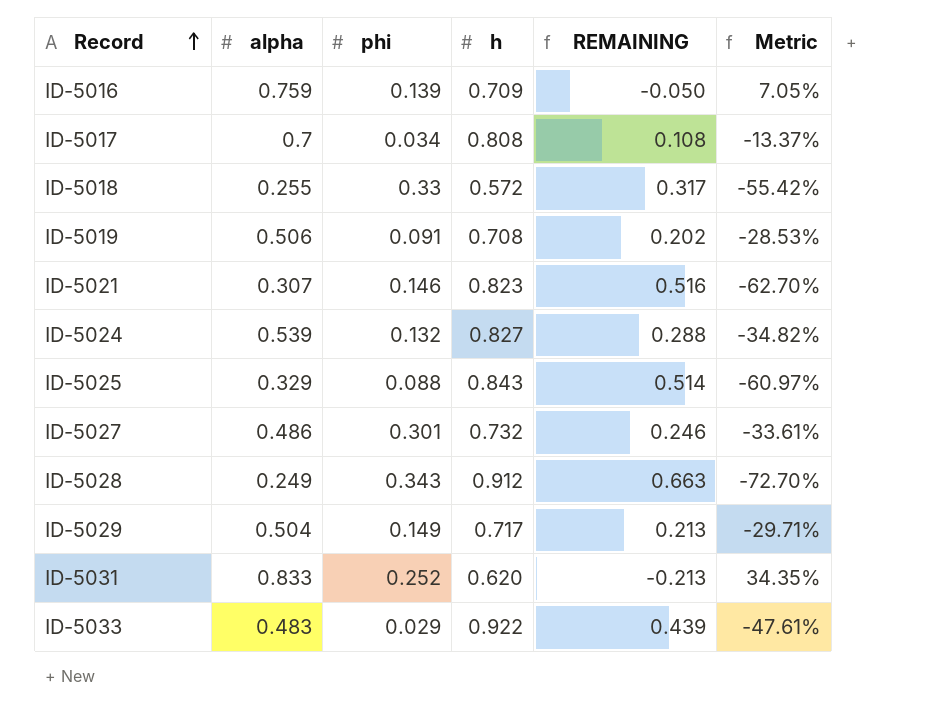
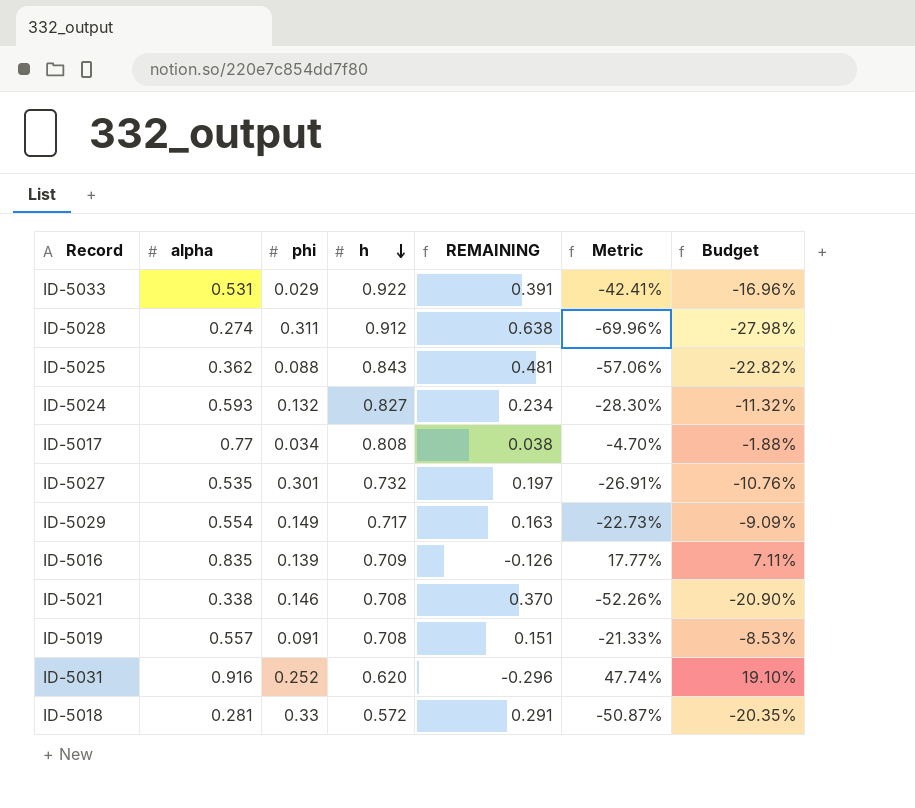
row order: Record ascending -> h descending
column Budget | formula: none -> [Metric] * 0.4
ID-5033 | alpha: 0.483 -> 0.531
ID-5033 | REMAINING: 0.439 -> 0.391
ID-5033 | Metric: -47.61% -> -42.41%
ID-5028 | alpha: 0.249 -> 0.274
ID-5028 | phi: 0.343 -> 0.311
ID-5028 | REMAINING: 0.663 -> 0.638
ID-5028 | Metric: -72.70% -> -69.96%
ID-5025 | alpha: 0.329 -> 0.362
ID-5025 | REMAINING: 0.514 -> 0.481
ID-5025 | Metric: -60.97% -> -57.06%
ID-5024 | alpha: 0.539 -> 0.593
ID-5024 | REMAINING: 0.288 -> 0.234
ID-5024 | Metric: -34.82% -> -28.30%
ID-5017 | alpha: 0.7 -> 0.77
ID-5017 | REMAINING: 0.108 -> 0.038
ID-5017 | Metric: -13.37% -> -4.70%
ID-5027 | alpha: 0.486 -> 0.535
ID-5027 | REMAINING: 0.246 -> 0.197
ID-5027 | Metric: -33.61% -> -26.91%
ID-5029 | alpha: 0.504 -> 0.554
ID-5029 | REMAINING: 0.213 -> 0.163
ID-5029 | Metric: -29.71% -> -22.73%
ID-5016 | alpha: 0.759 -> 0.835
ID-5016 | REMAINING: -0.050 -> -0.126
ID-5016 | Metric: 7.05% -> 17.77%
ID-5021 | alpha: 0.307 -> 0.338
ID-5021 | h: 0.823 -> 0.708
ID-5021 | REMAINING: 0.516 -> 0.370
ID-5021 | Metric: -62.70% -> -52.26%
ID-5019 | alpha: 0.506 -> 0.557
ID-5019 | REMAINING: 0.202 -> 0.151
ID-5019 | Metric: -28.53% -> -21.33%
ID-5031 | alpha: 0.833 -> 0.916
ID-5031 | REMAINING: -0.213 -> -0.296
ID-5031 | Metric: 34.35% -> 47.74%
ID-5018 | alpha: 0.255 -> 0.281
ID-5018 | REMAINING: 0.317 -> 0.291
ID-5018 | Metric: -55.42% -> -50.87%

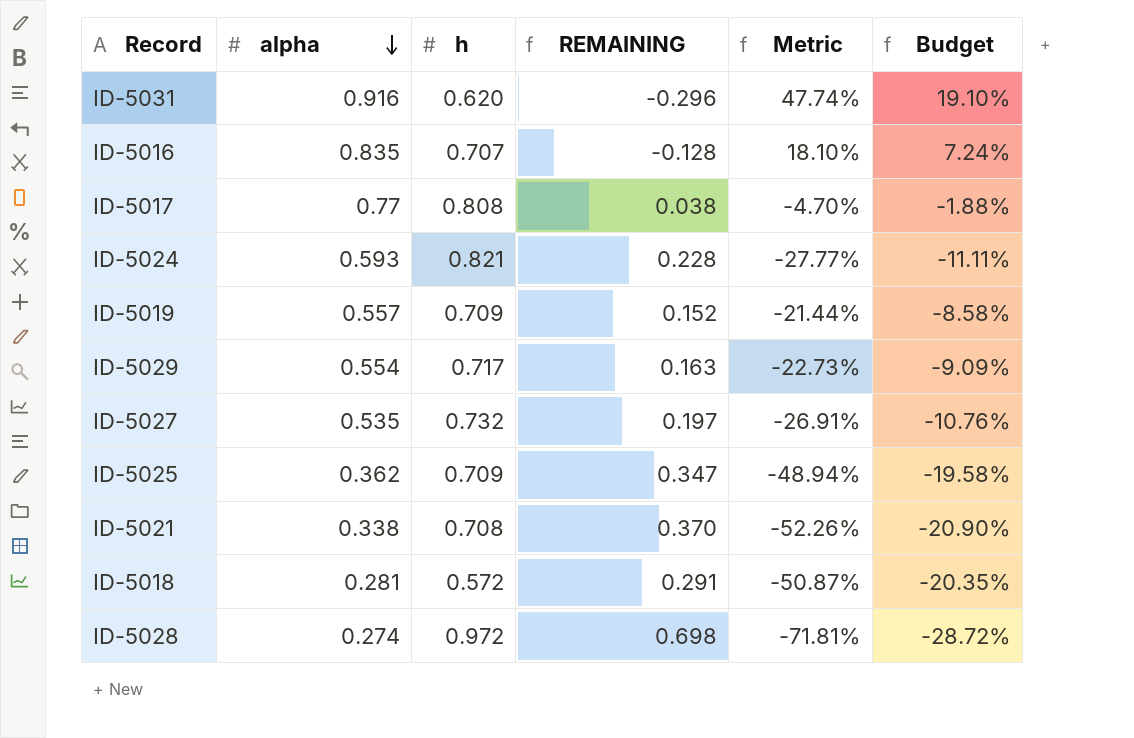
row order: h descending -> alpha descending
column phi | position: 3 -> none
row ID-5033: 0.531 | 0.029 | 0.922 | 0.391 | -42.41% | -16.96% -> none
ID-5016 | h: 0.709 -> 0.707
ID-5016 | REMAINING: -0.126 -> -0.128
ID-5016 | Metric: 17.77% -> 18.10%
ID-5016 | Budget: 7.11% -> 7.24%
ID-5024 | h: 0.827 -> 0.821
ID-5024 | REMAINING: 0.234 -> 0.228
ID-5024 | Metric: -28.30% -> -27.77%
ID-5024 | Budget: -11.32% -> -11.11%
ID-5019 | h: 0.708 -> 0.709
ID-5019 | REMAINING: 0.151 -> 0.152
ID-5019 | Metric: -21.33% -> -21.44%
ID-5019 | Budget: -8.53% -> -8.58%
ID-5025 | h: 0.843 -> 0.709
ID-5025 | REMAINING: 0.481 -> 0.347
ID-5025 | Metric: -57.06% -> -48.94%
ID-5025 | Budget: -22.82% -> -19.58%
ID-5028 | h: 0.912 -> 0.972
ID-5028 | REMAINING: 0.638 -> 0.698
ID-5028 | Metric: -69.96% -> -71.81%
ID-5028 | Budget: -27.98% -> -28.72%

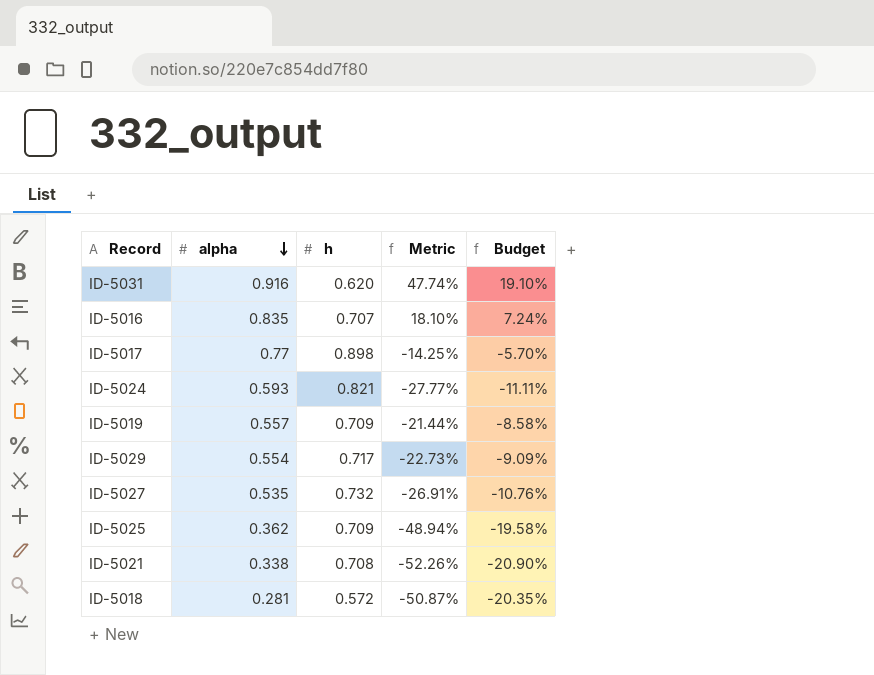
column REMAINING | formula: [h] - [alpha] -> none
row ID-5028: 0.274 | 0.972 | 0.698 | -71.81% | -28.72% -> none
ID-5017 | h: 0.808 -> 0.898
ID-5017 | Metric: -4.70% -> -14.25%
ID-5017 | Budget: -1.88% -> -5.70%

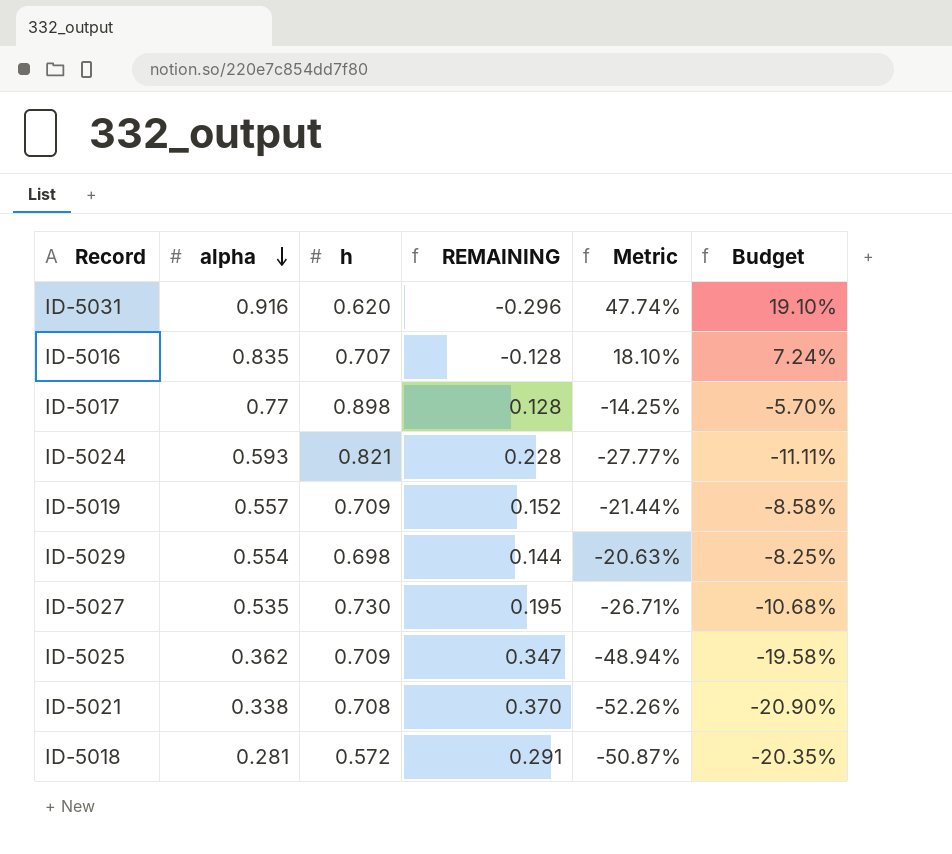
column REMAINING | formula: none -> [h] - [alpha]
ID-5029 | h: 0.717 -> 0.698
ID-5029 | Metric: -22.73% -> -20.63%
ID-5029 | Budget: -9.09% -> -8.25%
ID-5027 | h: 0.732 -> 0.730
ID-5027 | Metric: -26.91% -> -26.71%
ID-5027 | Budget: -10.76% -> -10.68%

